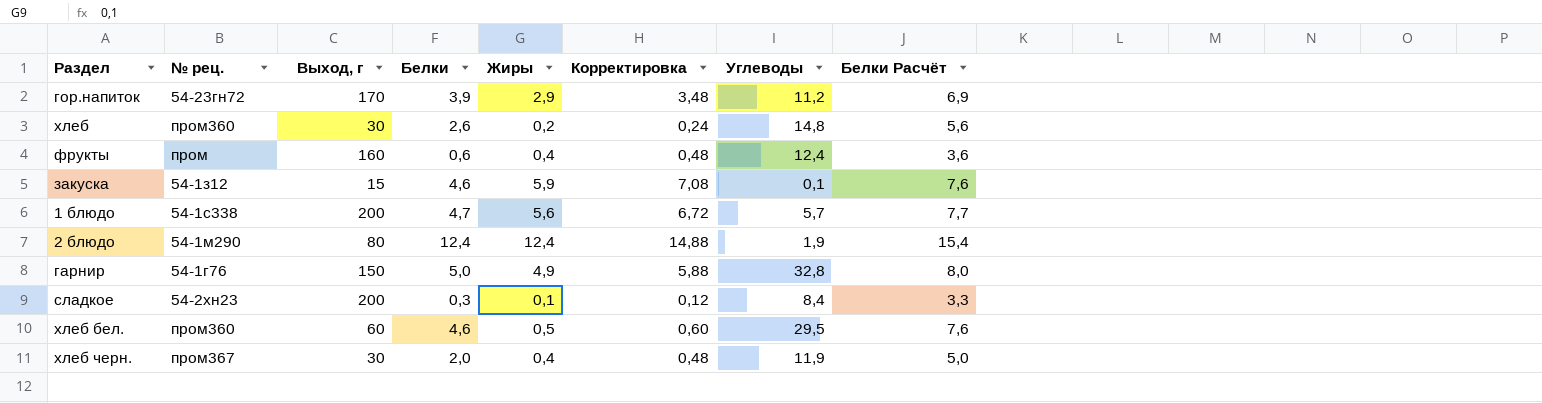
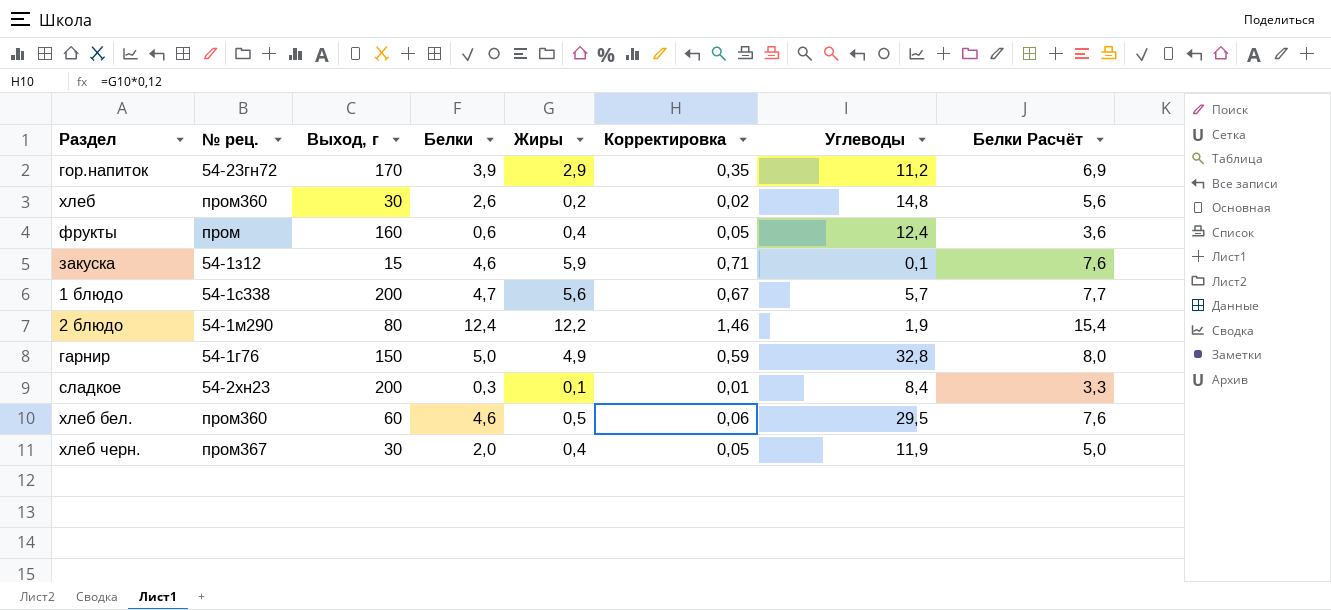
column Корректировка | formula: [Жиры] * 1,2 -> [Жиры] * 0,12
2 блюдо | Жиры: 12,4 -> 12,2

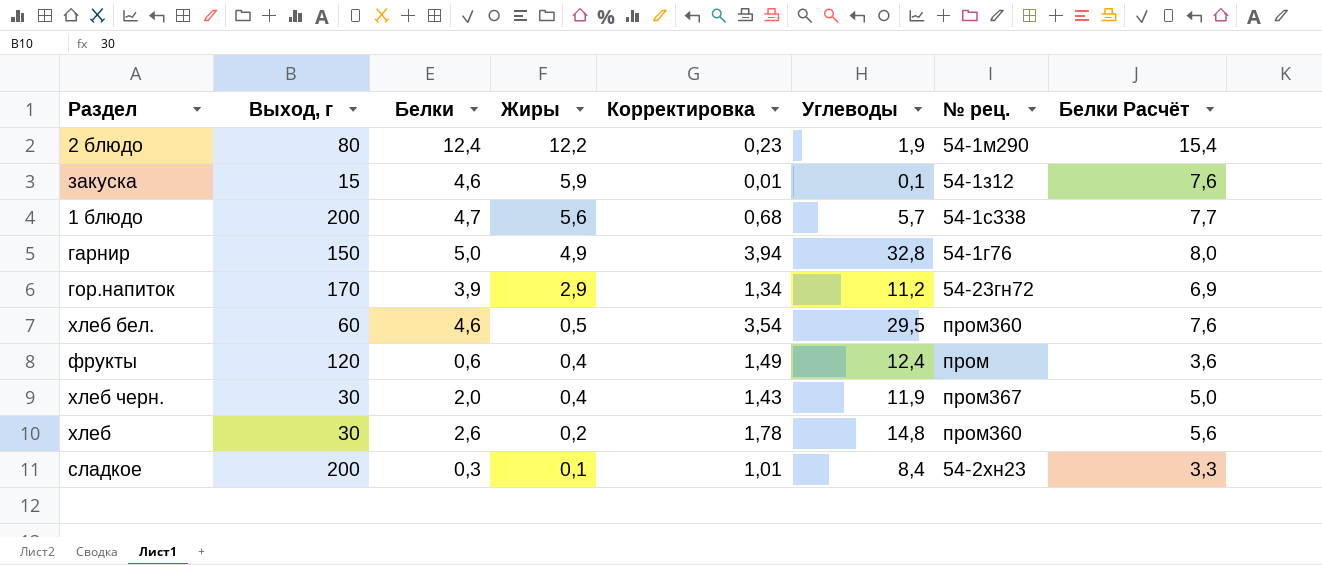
row order: none -> Жиры descending
column Корректировка | formula: [Жиры] * 0,12 -> [Углеводы] * 0,12
column № рец. | position: 2 -> 7
фрукты | Выход, г: 160 -> 120

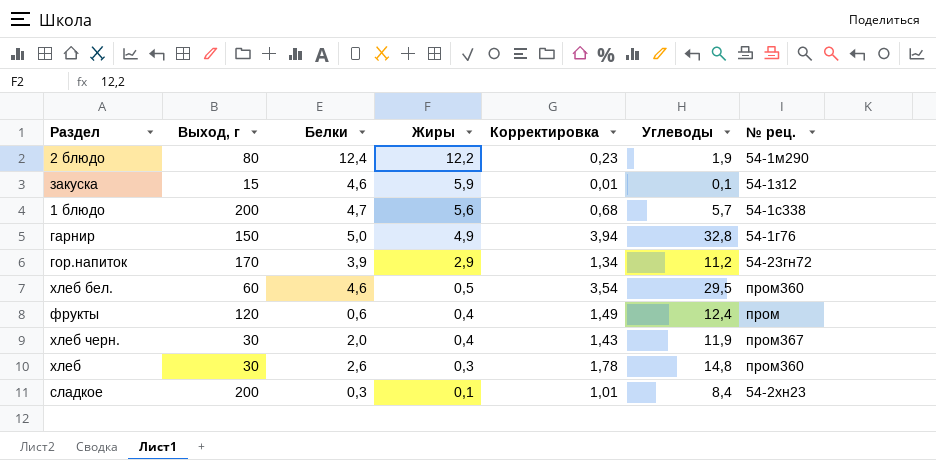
column Белки Расчёт | formula: [Белки] + 3 -> none
хлеб | Жиры: 0,2 -> 0,3

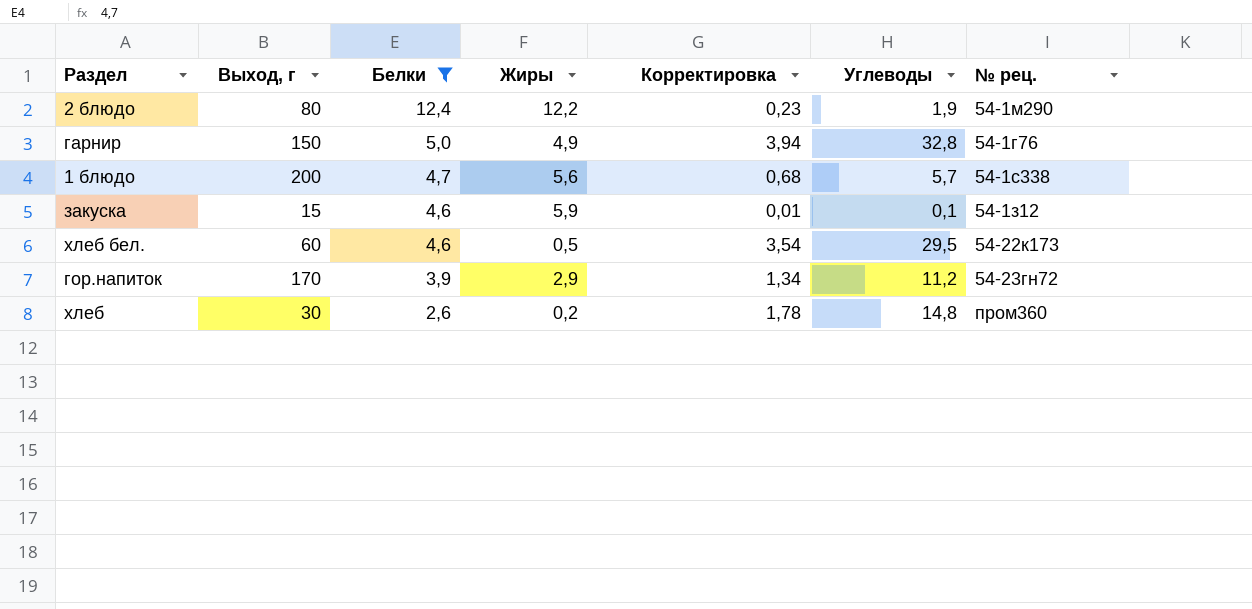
filter: none -> Белки >= 2,6
row order: Жиры descending -> Белки descending
хлеб бел. | № рец.: пром360 -> 54-22к173
хлеб | Жиры: 0,3 -> 0,2

